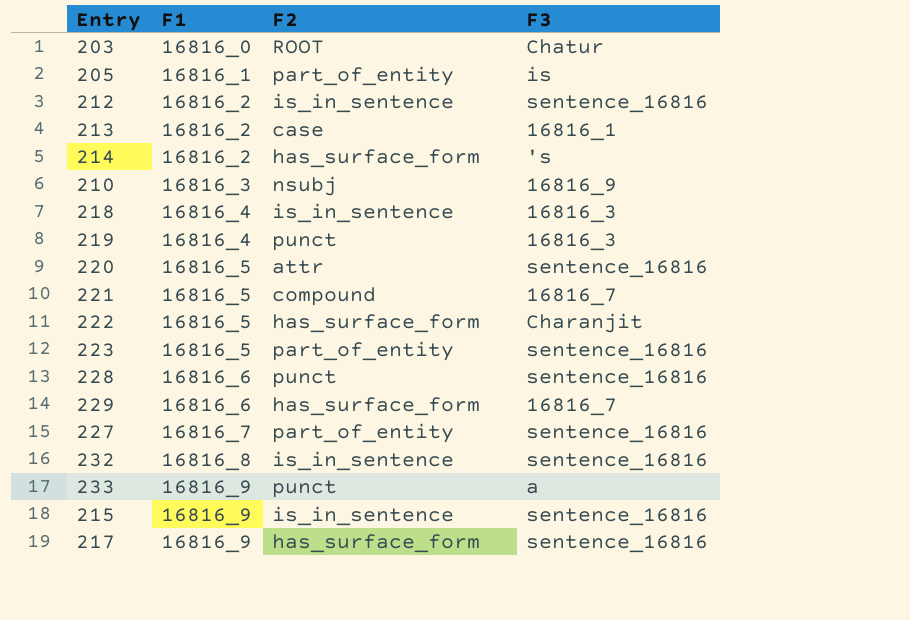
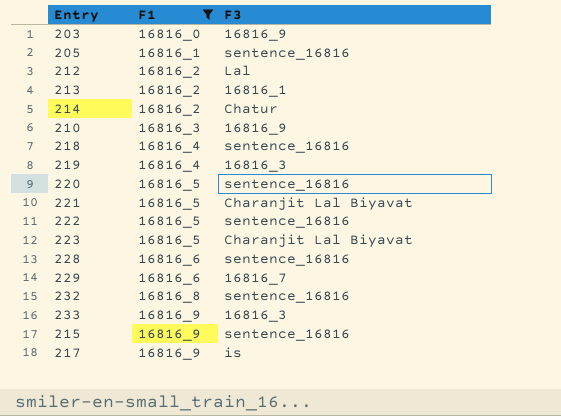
filter: none -> F1 != 16816_7
column F2 | position: 3 -> none
203 | F3: Chatur -> 16816_9
205 | F3: is -> sentence_16816
212 | F3: sentence_16816 -> Lal
214 | F3: 's -> Chatur
218 | F3: 16816_3 -> sentence_16816
221 | F3: 16816_7 -> Charanjit Lal Biyavat
222 | F3: Charanjit -> sentence_16816
223 | F3: sentence_16816 -> Charanjit Lal Biyavat
233 | F3: a -> 16816_3
217 | F3: sentence_16816 -> is

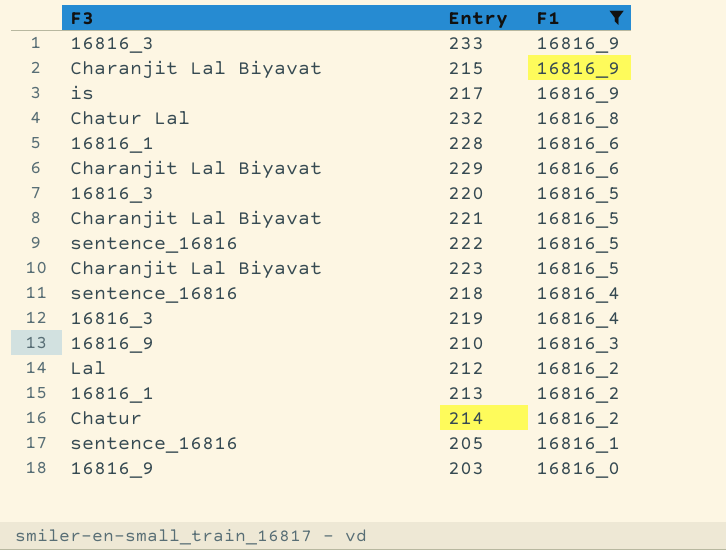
row order: F1 ascending -> F1 descending
column F3 | position: 3 -> 1
215 | F3: sentence_16816 -> Charanjit Lal Biyavat
232 | F3: sentence_16816 -> Chatur Lal
228 | F3: sentence_16816 -> 16816_1
229 | F3: 16816_7 -> Charanjit Lal Biyavat
220 | F3: sentence_16816 -> 16816_3

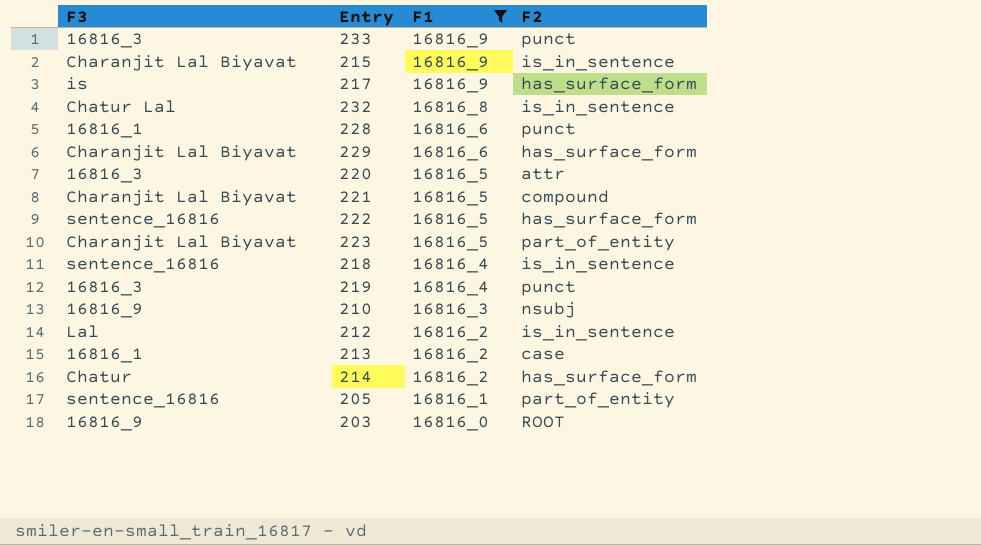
column F2 | position: none -> 4

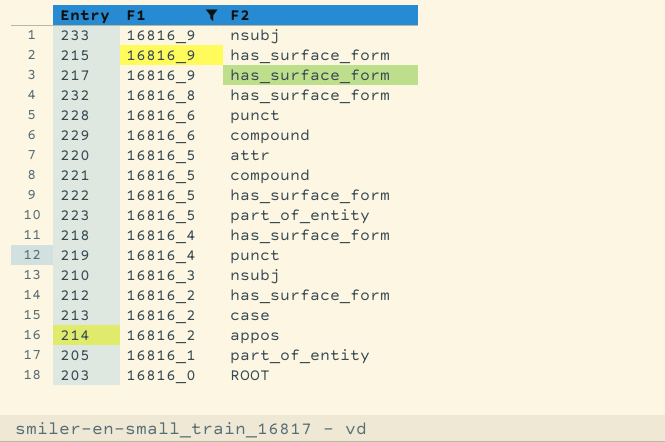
column F3 | position: 1 -> none
233 | F2: punct -> nsubj
215 | F2: is_in_sentence -> has_surface_form
232 | F2: is_in_sentence -> has_surface_form
229 | F2: has_surface_form -> compound
218 | F2: is_in_sentence -> has_surface_form
212 | F2: is_in_sentence -> has_surface_form
214 | F2: has_surface_form -> appos

